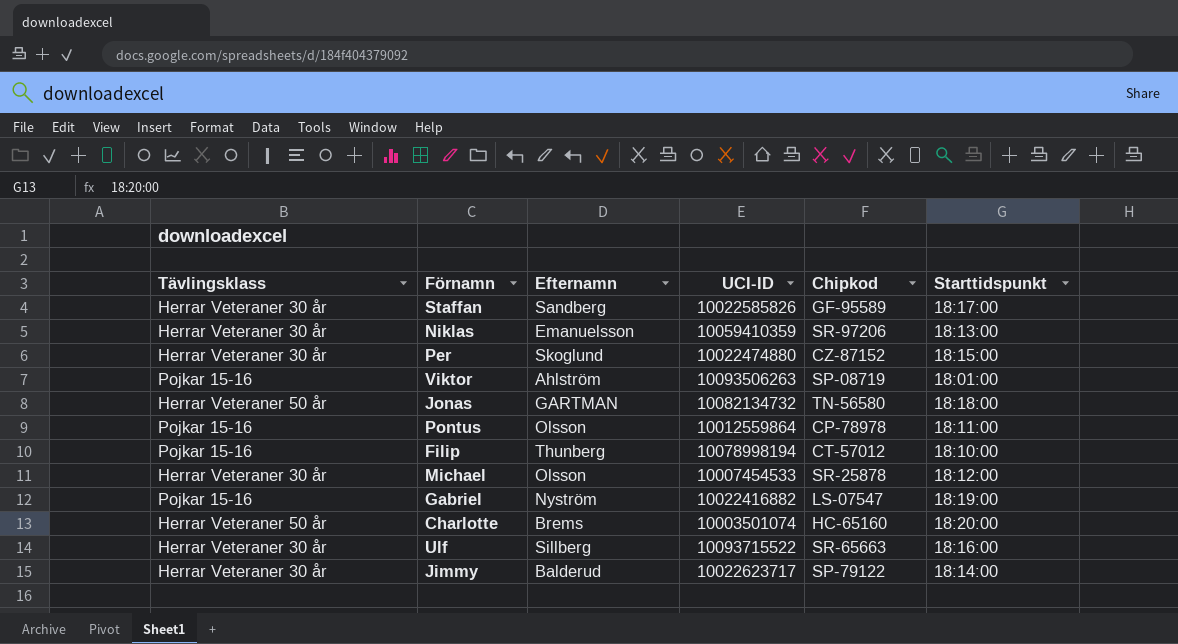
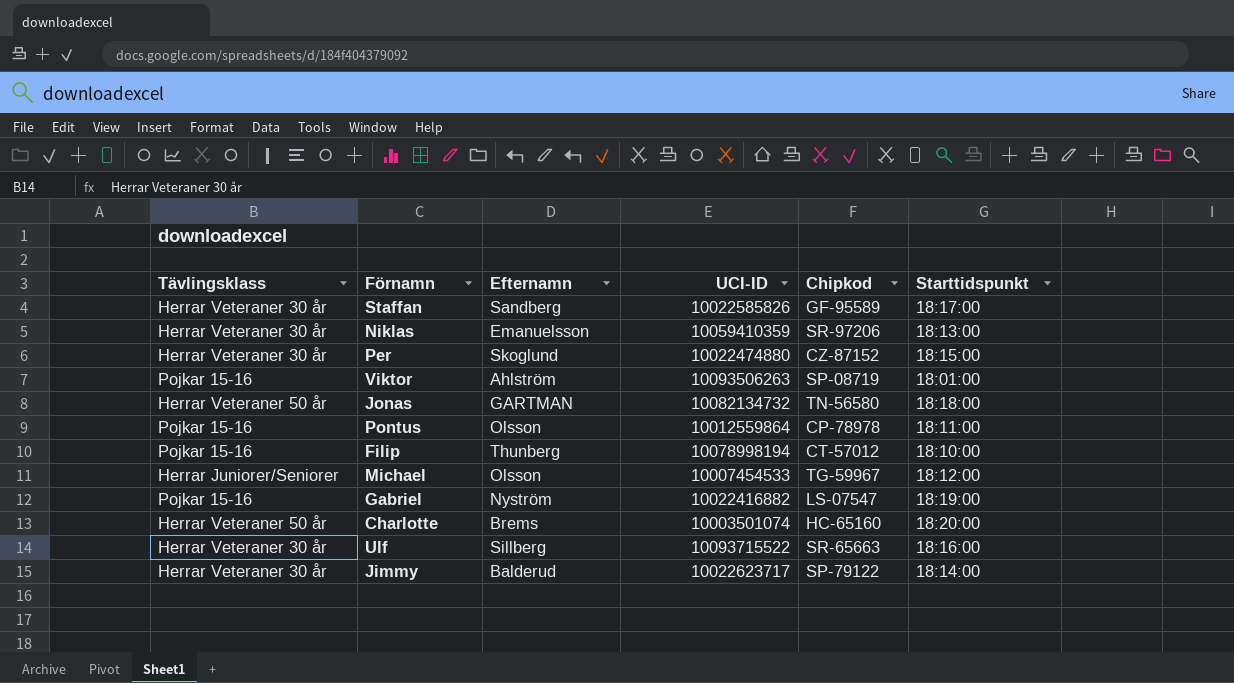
Michael | Tävlingsklass: Herrar Veteraner 30 år -> Herrar Juniorer/Seniorer
Michael | Chipkod: SR-25878 -> TG-59967

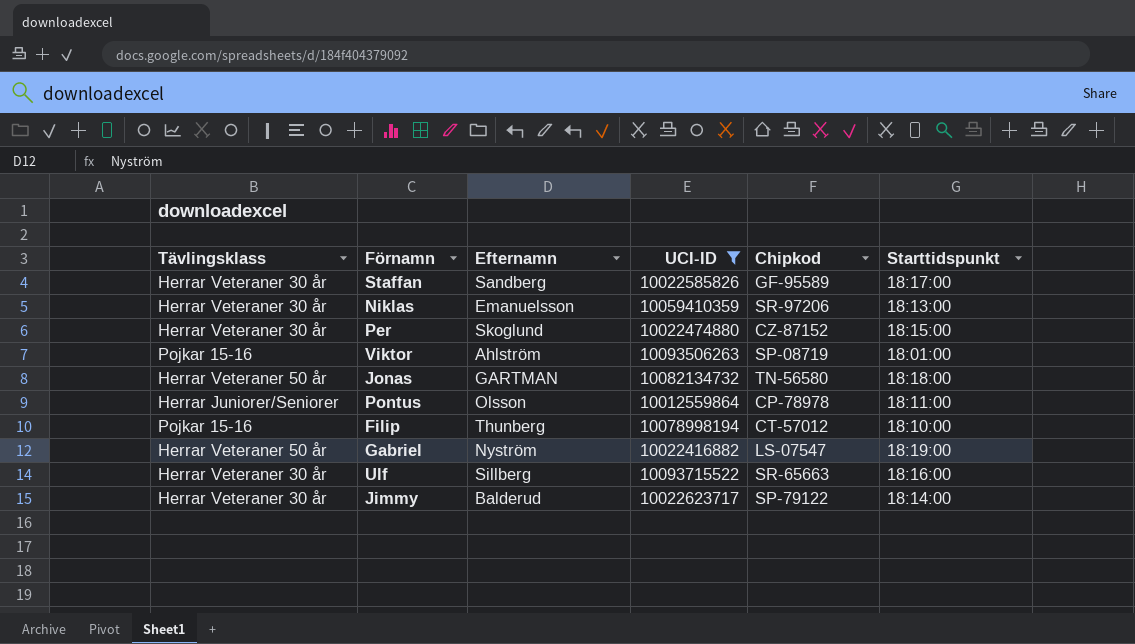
filter: none -> UCI-ID >= 10012559864
Pontus | Tävlingsklass: Pojkar 15-16 -> Herrar Juniorer/Seniorer
Gabriel | Tävlingsklass: Pojkar 15-16 -> Herrar Veteraner 50 år

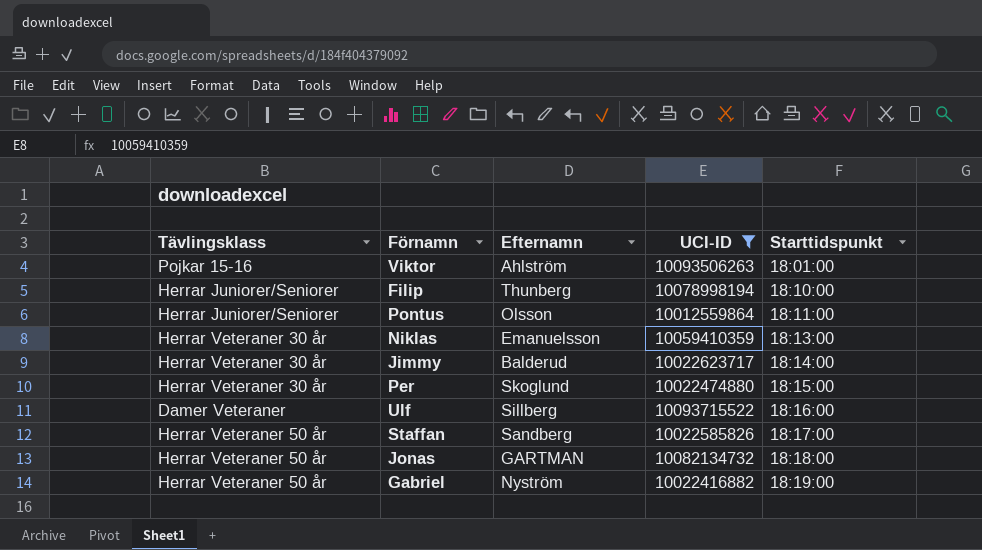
row order: none -> Starttidspunkt ascending
column Chipkod | position: 5 -> none
Filip | Tävlingsklass: Pojkar 15-16 -> Herrar Juniorer/Seniorer
Ulf | Tävlingsklass: Herrar Veteraner 30 år -> Damer Veteraner
Staffan | Tävlingsklass: Herrar Veteraner 30 år -> Herrar Veteraner 50 år

